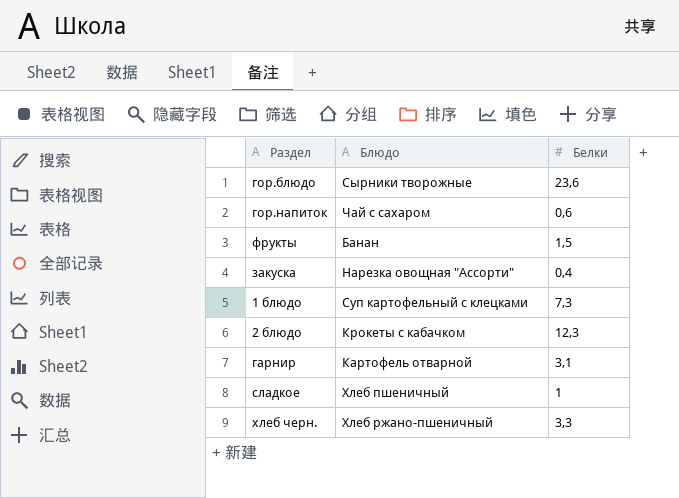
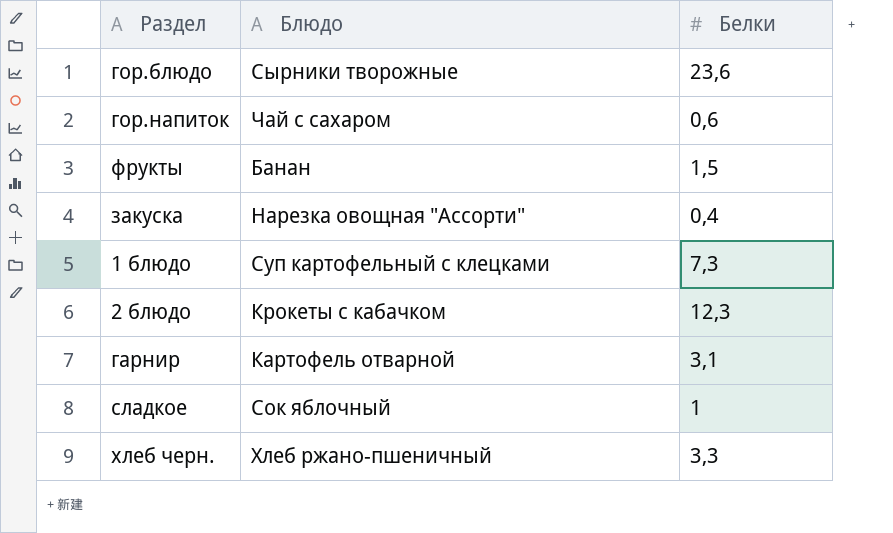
сладкое | Блюдо: Хлеб пшеничный -> Сок яблочный

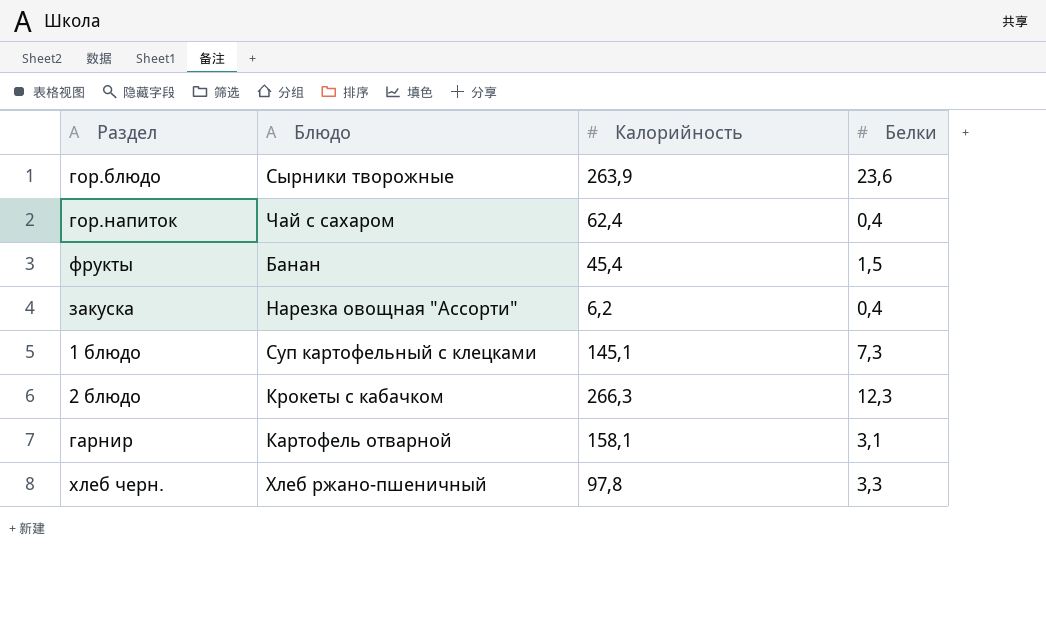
column Калорийность | position: none -> 3
row сладкое: Сок яблочный | 1 -> none
гор.напиток | Белки: 0,6 -> 0,4

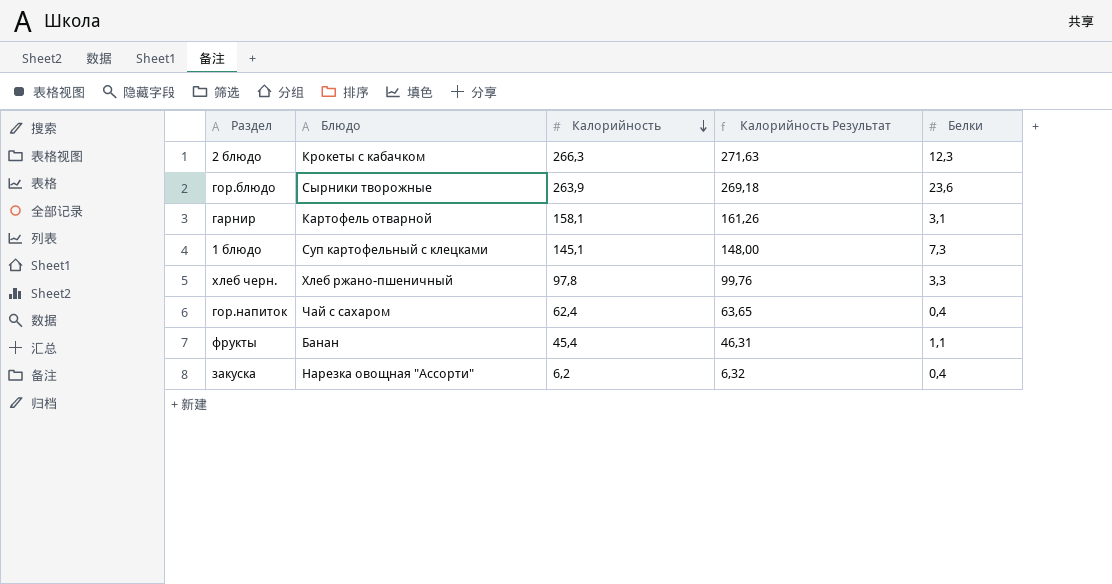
row order: none -> Калорийность descending
column Калорийность Результат | formula: none -> [Калорийность] * 1,02
фрукты | Белки: 1,5 -> 1,1

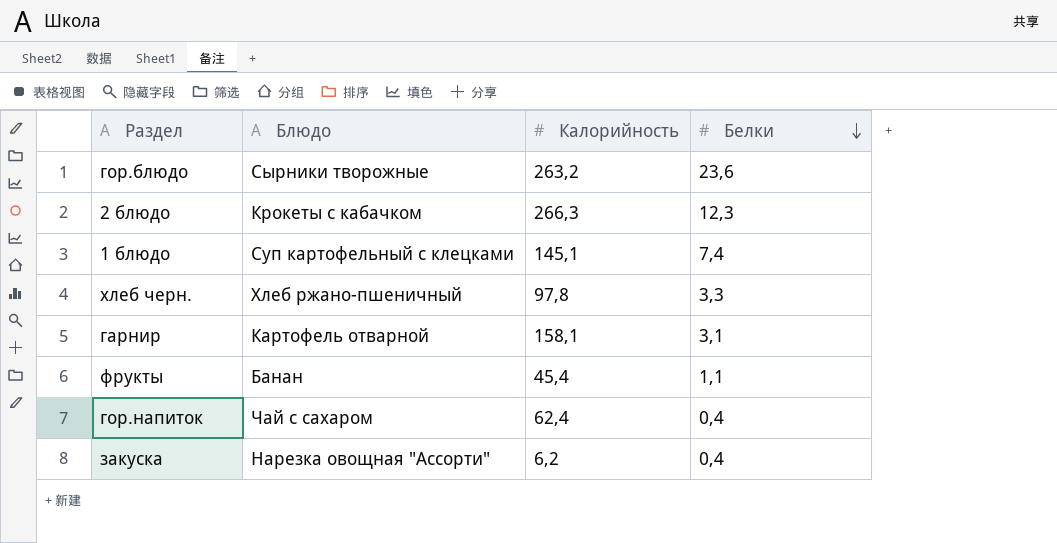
row order: Калорийность descending -> Белки descending
column Калорийность Результат | formula: [Калорийность] * 1,02 -> none
гор.блюдо | Калорийность: 263,9 -> 263,2
1 блюдо | Белки: 7,3 -> 7,4

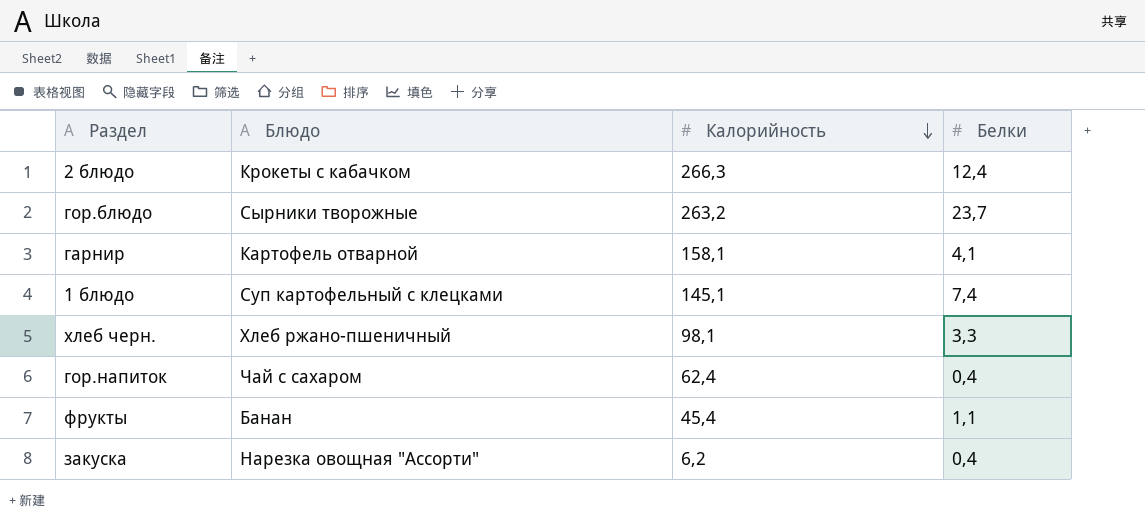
row order: Белки descending -> Калорийность descending
2 блюдо | Белки: 12,3 -> 12,4
гор.блюдо | Белки: 23,6 -> 23,7
гарнир | Белки: 3,1 -> 4,1
хлеб черн. | Калорийность: 97,8 -> 98,1

